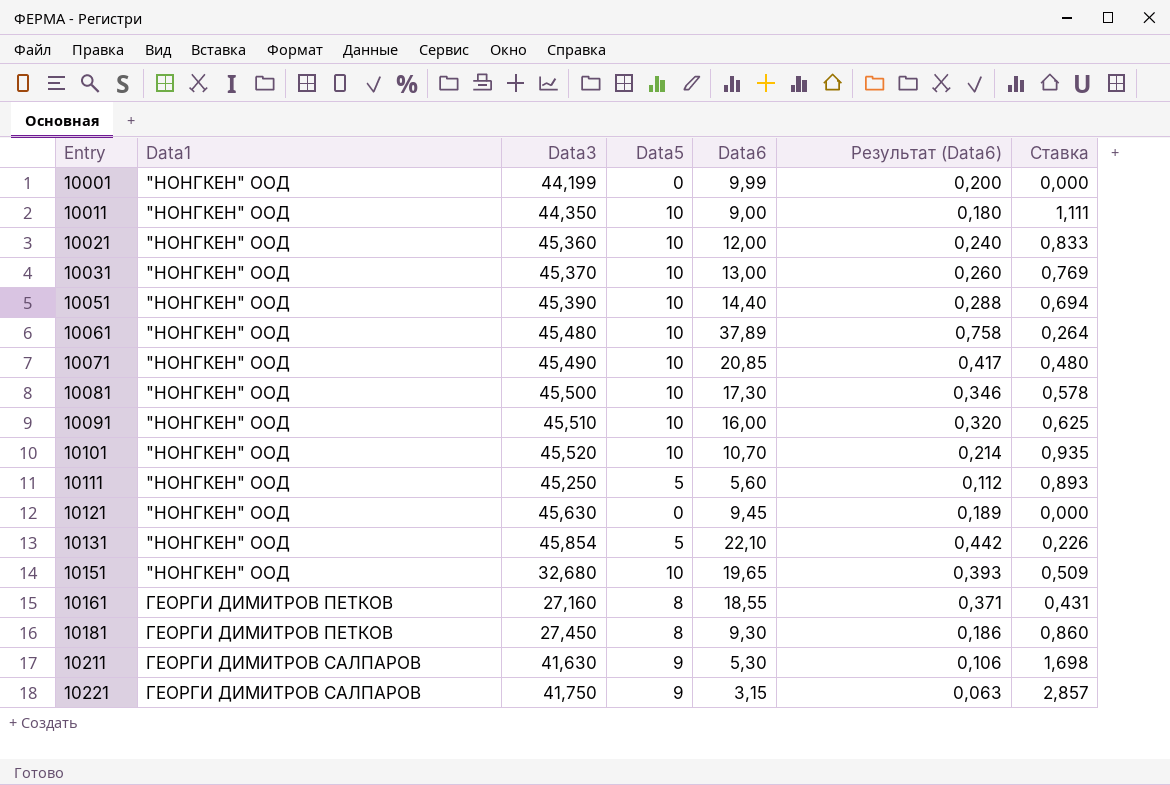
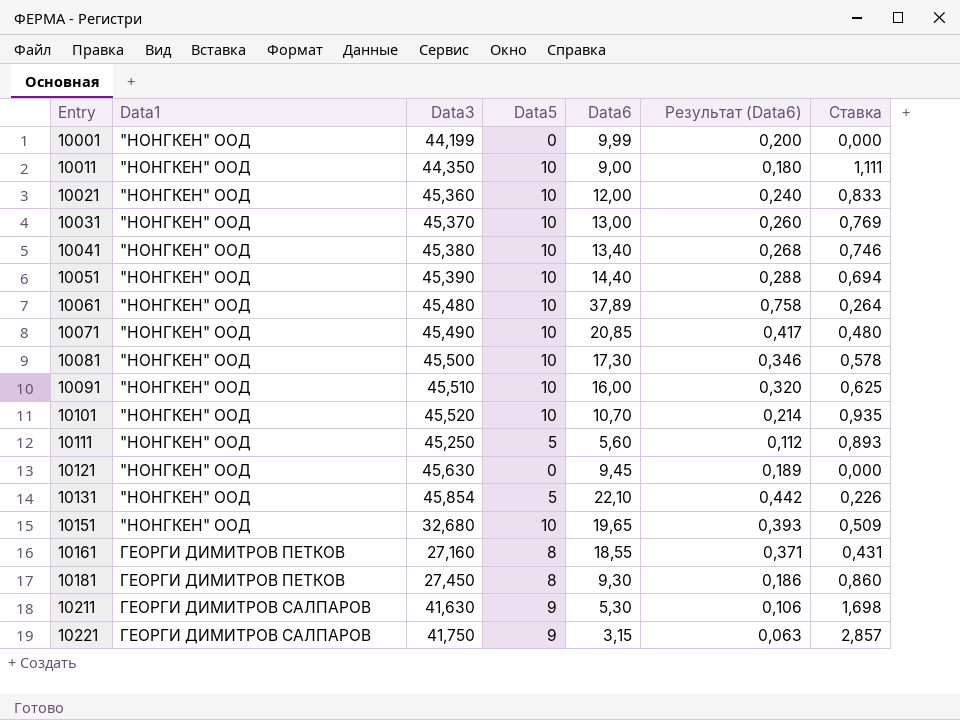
row 10041: none -> "НОНГКЕН" ООД | 45,380 | 10 | 13,40 | 0,268 | 0,746

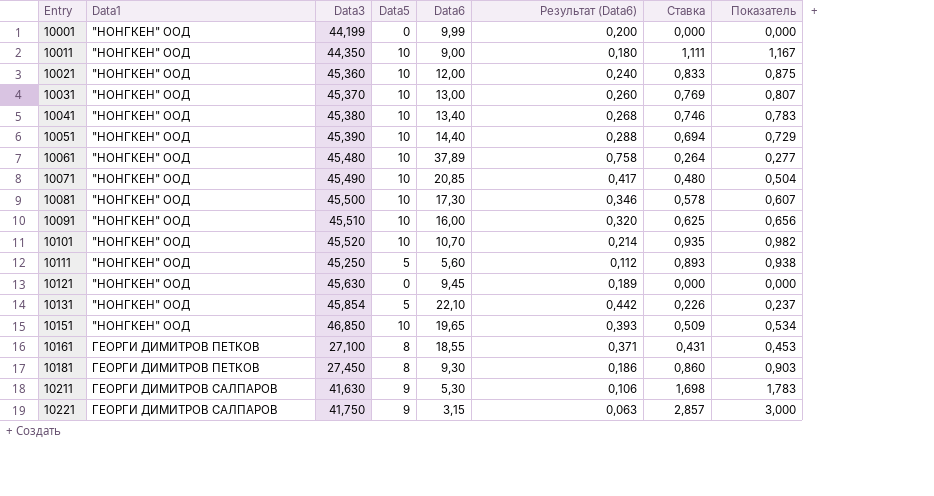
column Показатель | formula: none -> [Ставка] * 1,05
10151 | Data3: 32,680 -> 46,850
10161 | Data3: 27,160 -> 27,100

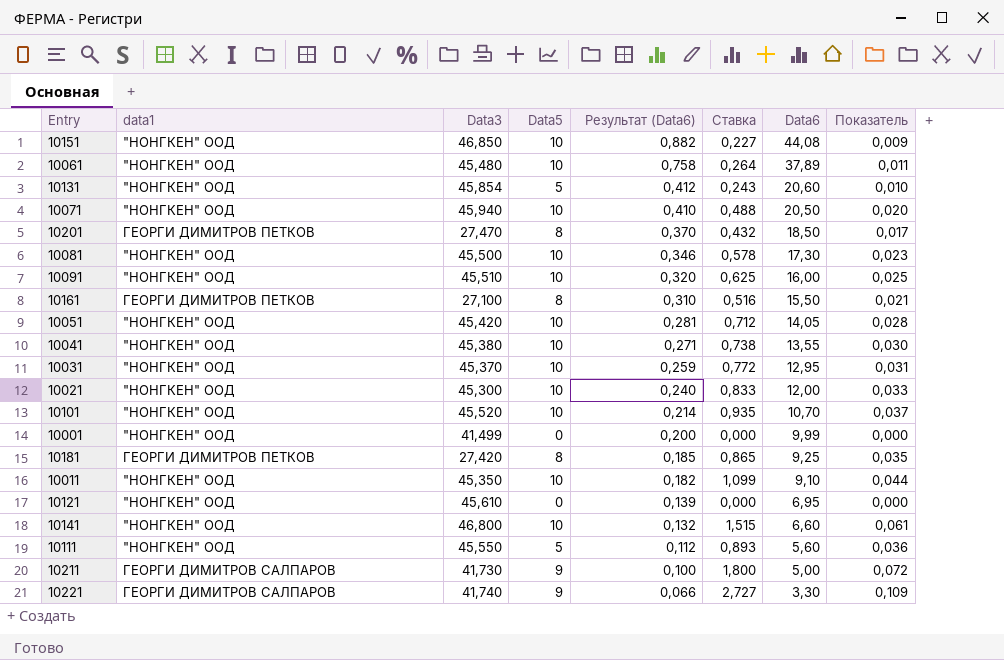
row order: Entry ascending -> Результат (Data6) descending
column name: Data1 -> data1
column Data6 | position: 5 -> 7
column Показатель | formula: [Ставка] * 1,05 -> [Ставка] * 0,04
10151 | Результат (Data6): 0,393 -> 0,882
10151 | Ставка: 0,509 -> 0,227
10151 | Data6: 19,65 -> 44,08
10131 | Результат (Data6): 0,442 -> 0,412
10131 | Ставка: 0,226 -> 0,243
10131 | Data6: 22,10 -> 20,60
10071 | Data3: 45,490 -> 45,940
10071 | Результат (Data6): 0,417 -> 0,410
10071 | Ставка: 0,480 -> 0,488
10071 | Data6: 20,85 -> 20,50
row 10201: none -> ГЕОРГИ ДИМИТРОВ ПЕТКОВ | 27,470 | 8 | 0,370 | 0,432 | 18,50 | 0,017
10161 | Результат (Data6): 0,371 -> 0,310
10161 | Ставка: 0,431 -> 0,516
10161 | Data6: 18,55 -> 15,50
10051 | Data3: 45,390 -> 45,420
10051 | Результат (Data6): 0,288 -> 0,281
10051 | Ставка: 0,694 -> 0,712
10051 | Data6: 14,40 -> 14,05
10041 | Результат (Data6): 0,268 -> 0,271
10041 | Ставка: 0,746 -> 0,738
10041 | Data6: 13,40 -> 13,55
10031 | Результат (Data6): 0,260 -> 0,259
10031 | Ставка: 0,769 -> 0,772
10031 | Data6: 13,00 -> 12,95
10021 | Data3: 45,360 -> 45,300
10001 | Data3: 44,199 -> 41,499
10181 | Data3: 27,450 -> 27,420
10181 | Результат (Data6): 0,186 -> 0,185
10181 | Ставка: 0,860 -> 0,865
10181 | Data6: 9,30 -> 9,25
10011 | Data3: 44,350 -> 45,350
10011 | Результат (Data6): 0,180 -> 0,182
10011 | Ставка: 1,111 -> 1,099
10011 | Data6: 9,00 -> 9,10
10121 | Data3: 45,630 -> 45,610
10121 | Результат (Data6): 0,189 -> 0,139
10121 | Data6: 9,45 -> 6,95
row 10141: none -> "НОНГКЕН" ООД | 46,800 | 10 | 0,132 | 1,515 | 6,60 | 0,061
10111 | Data3: 45,250 -> 45,550
10211 | Data3: 41,630 -> 41,730
10211 | Результат (Data6): 0,106 -> 0,100
10211 | Ставка: 1,698 -> 1,800
10211 | Data6: 5,30 -> 5,00
10221 | Data3: 41,750 -> 41,740
10221 | Результат (Data6): 0,063 -> 0,066
10221 | Ставка: 2,857 -> 2,727
10221 | Data6: 3,15 -> 3,30

